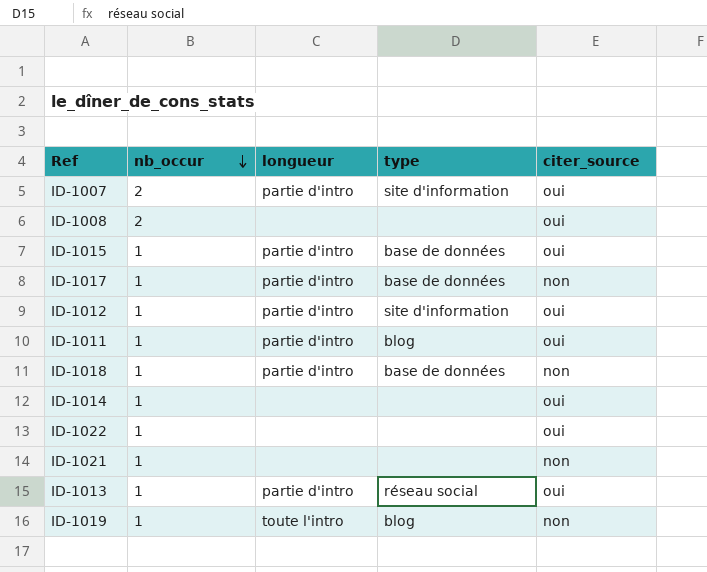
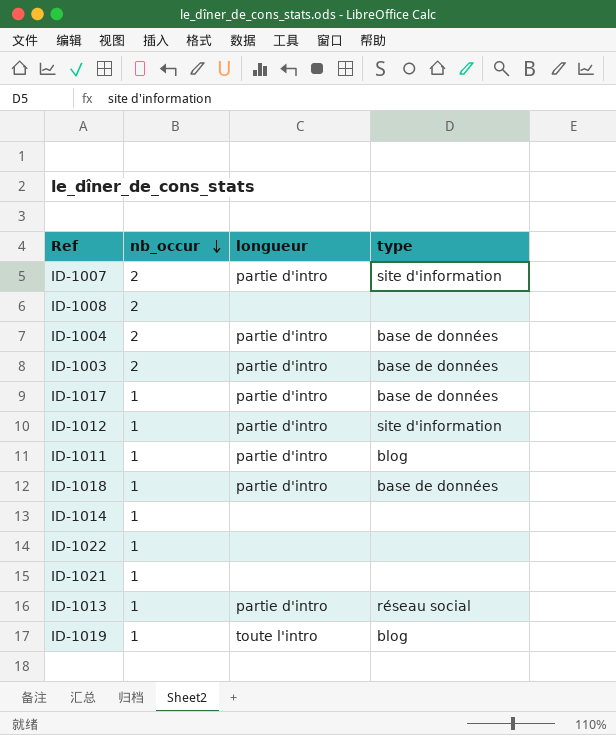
column citer_source | position: 5 -> none
row ID-1015: 1 | partie d'intro | base de données | oui -> none
row ID-1004: none -> 2 | partie d'intro | base de données
row ID-1003: none -> 2 | partie d'intro | base de données

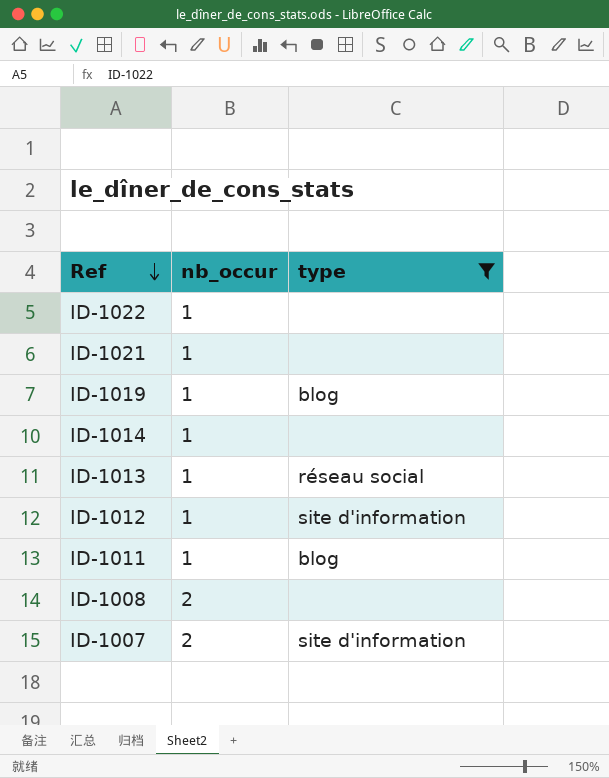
filter: none -> type != base de données
row order: nb_occur descending -> Ref descending
column longueur | position: 3 -> none

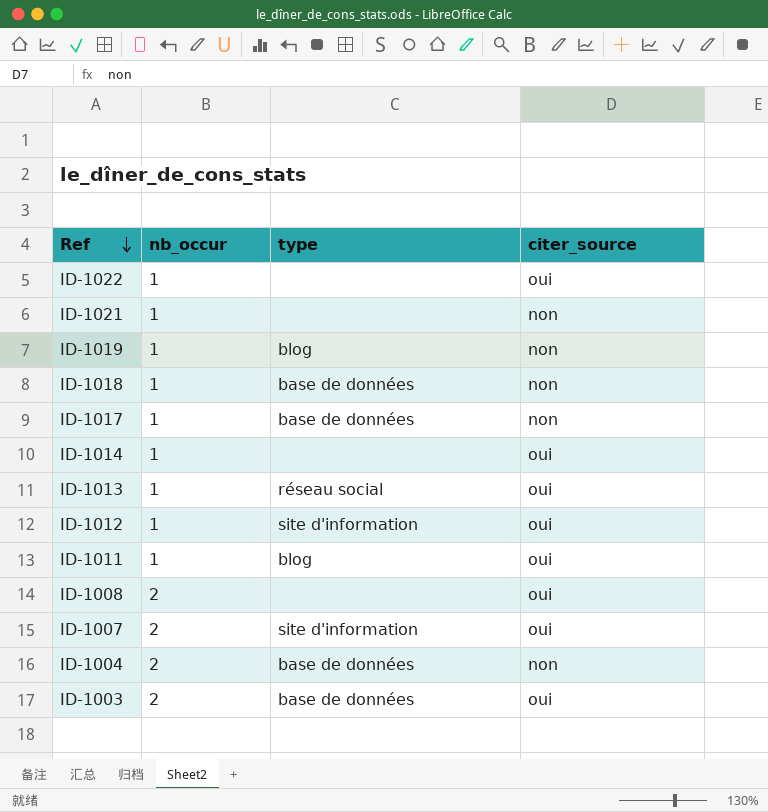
filter: type != base de données -> none
column citer_source | position: none -> 4

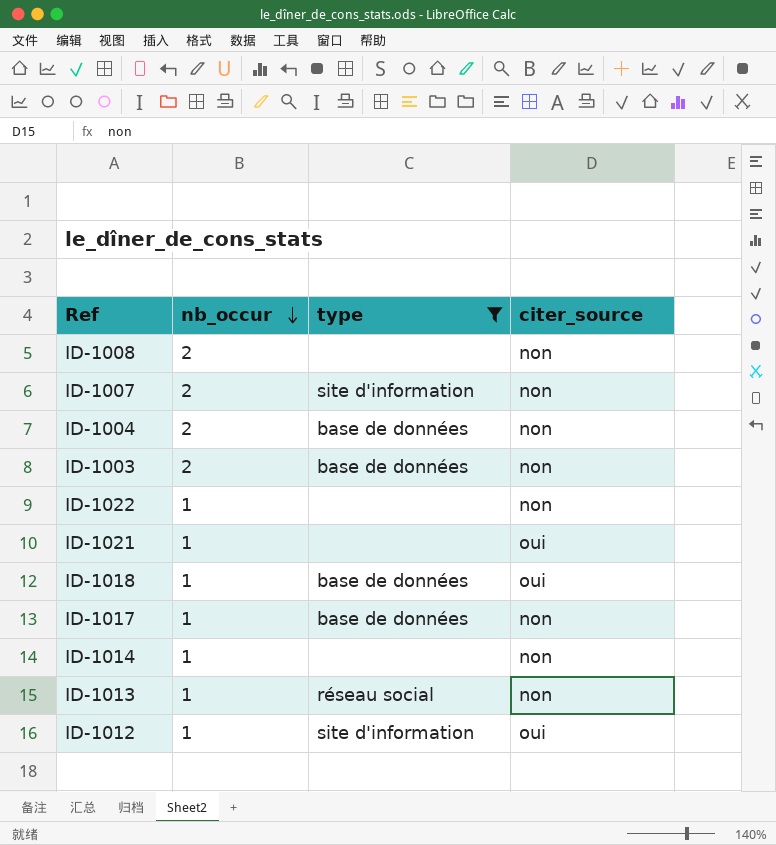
filter: none -> type != blog
row order: Ref descending -> nb_occur descending
ID-1008 | citer_source: oui -> non
ID-1007 | citer_source: oui -> non
ID-1003 | citer_source: oui -> non
ID-1022 | citer_source: oui -> non
ID-1021 | citer_source: non -> oui
ID-1018 | citer_source: non -> oui
ID-1014 | citer_source: oui -> non
ID-1013 | citer_source: oui -> non

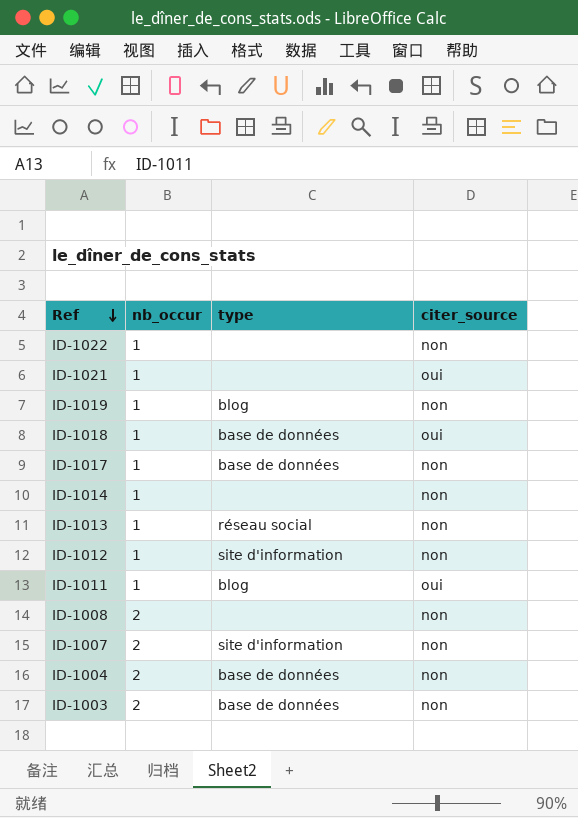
filter: type != blog -> none
row order: nb_occur descending -> Ref descending
ID-1012 | citer_source: oui -> non

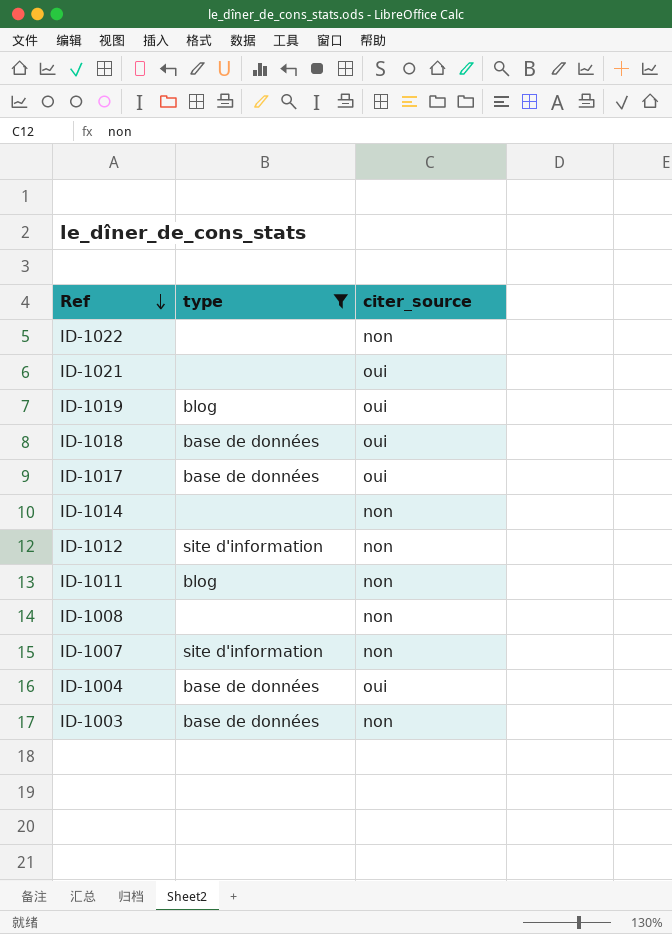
filter: none -> type != réseau social
column nb_occur | position: 2 -> none
ID-1019 | citer_source: non -> oui
ID-1017 | citer_source: non -> oui
ID-1011 | citer_source: oui -> non
ID-1004 | citer_source: non -> oui

